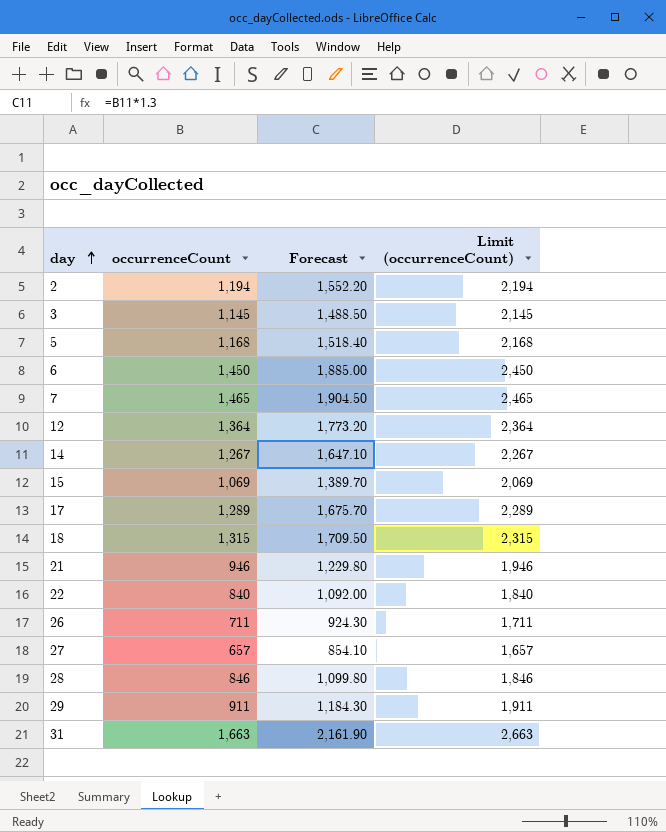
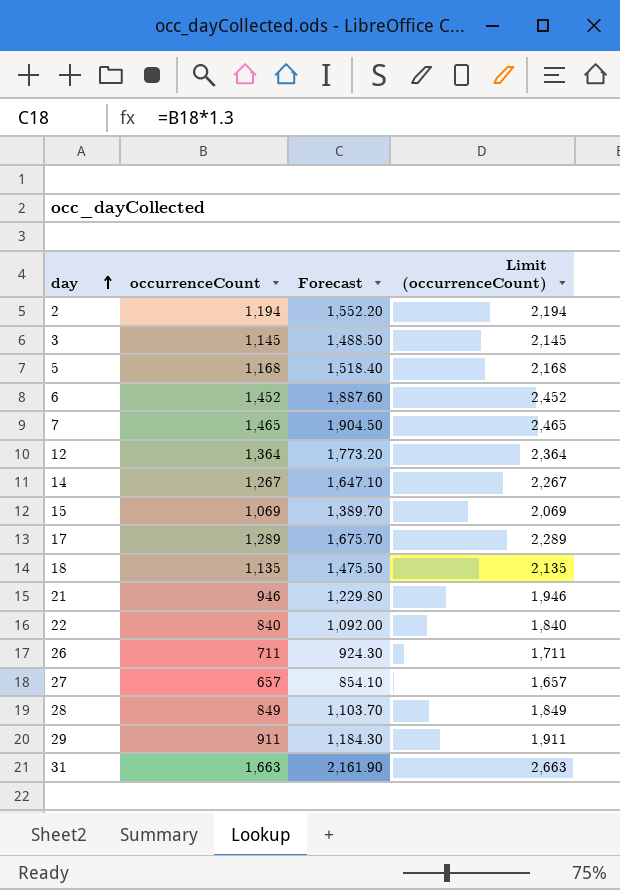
6 | occurrenceCount: 1,450 -> 1,452
6 | Forecast: 1,885.00 -> 1,887.60
6 | Limit (occurrenceCount): 2,450 -> 2,452
18 | occurrenceCount: 1,315 -> 1,135
18 | Forecast: 1,709.50 -> 1,475.50
18 | Limit (occurrenceCount): 2,315 -> 2,135
28 | occurrenceCount: 846 -> 849
28 | Forecast: 1,099.80 -> 1,103.70
28 | Limit (occurrenceCount): 1,846 -> 1,849

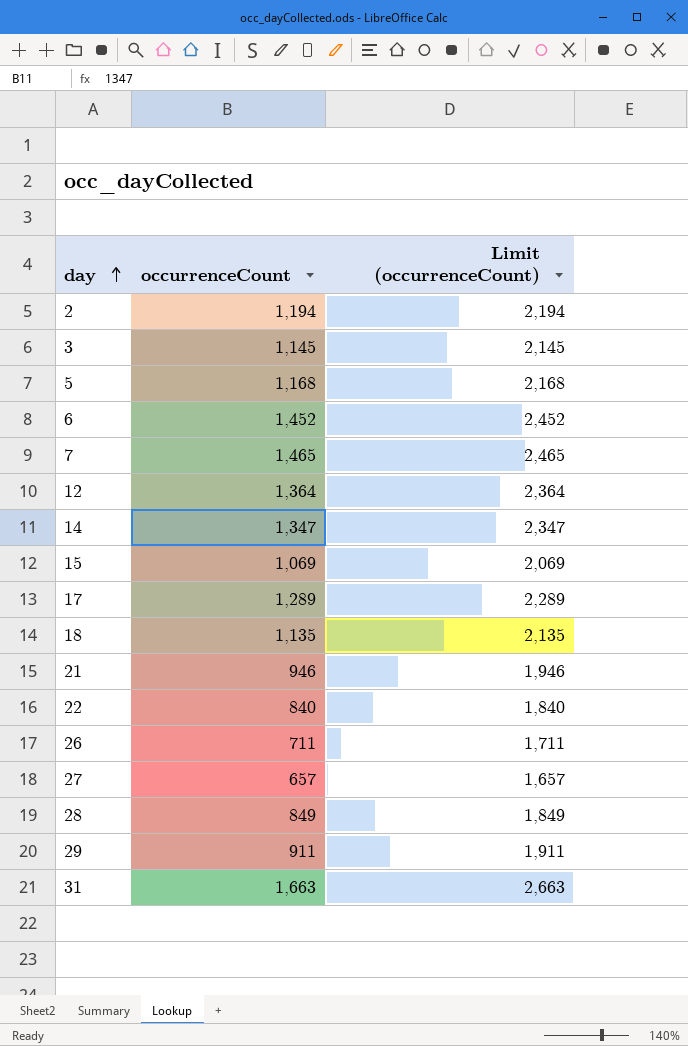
column Forecast | formula: [occurrenceCount] * 1.3 -> none
14 | occurrenceCount: 1,267 -> 1,347
14 | Limit (occurrenceCount): 2,267 -> 2,347

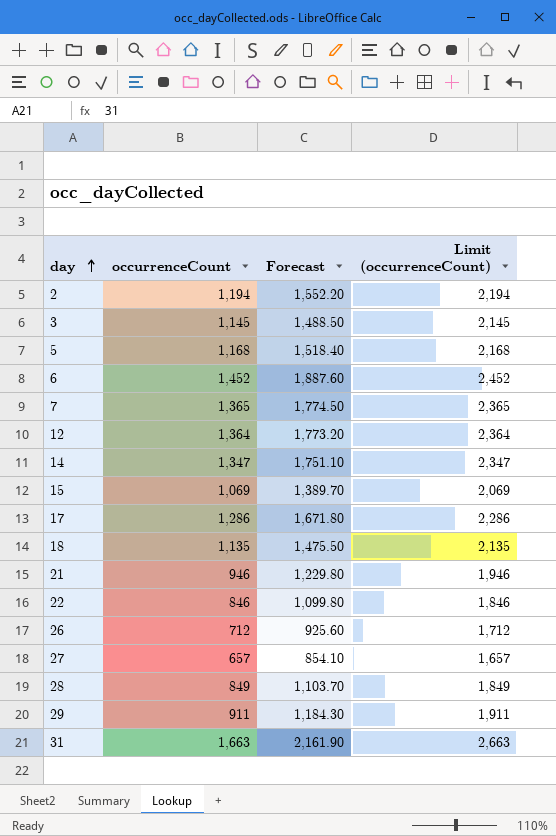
column Forecast | formula: none -> [occurrenceCount] * 1.3
7 | occurrenceCount: 1,465 -> 1,365
7 | Limit (occurrenceCount): 2,465 -> 2,365
17 | occurrenceCount: 1,289 -> 1,286
17 | Limit (occurrenceCount): 2,289 -> 2,286
22 | occurrenceCount: 840 -> 846
22 | Limit (occurrenceCount): 1,840 -> 1,846
26 | occurrenceCount: 711 -> 712
26 | Limit (occurrenceCount): 1,711 -> 1,712

